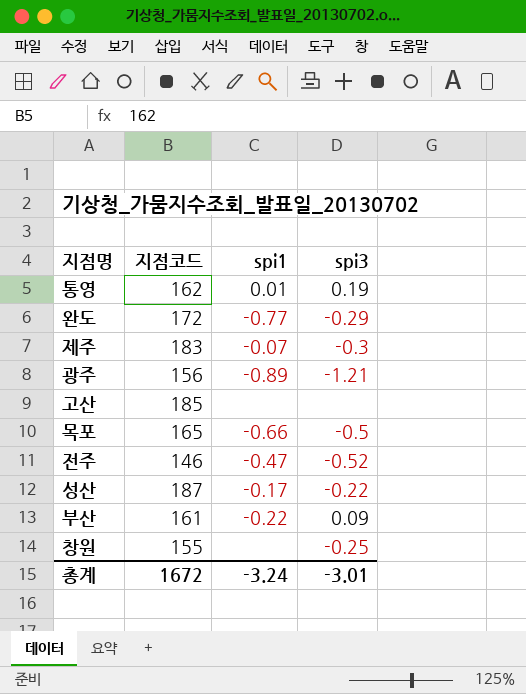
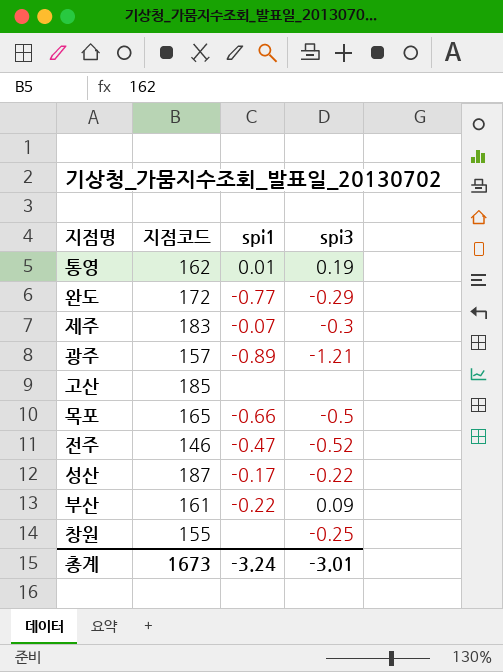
광주 | 지점코드: 156 -> 157
총계 | 지점코드: 1672 -> 1673

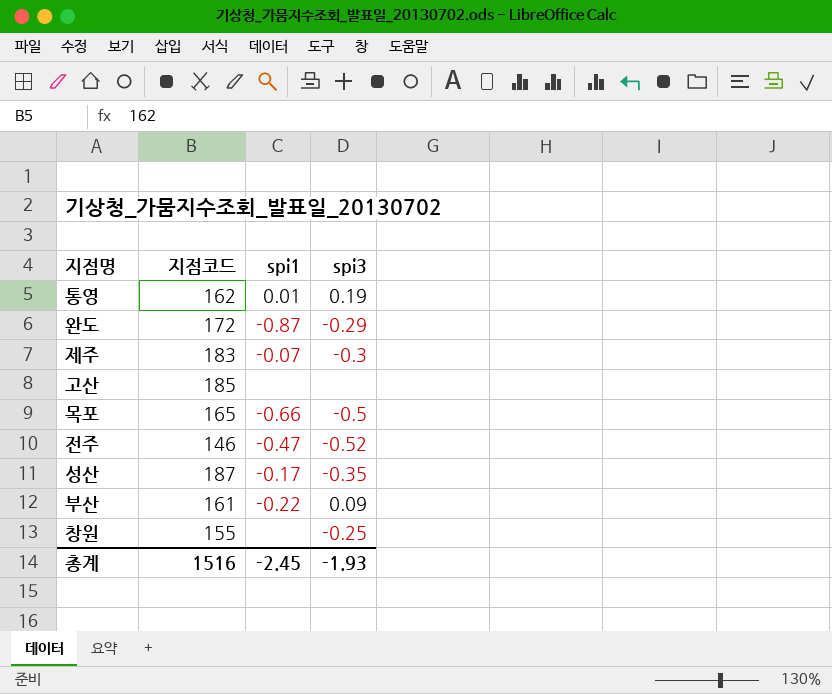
row 광주: 157 | -0.89 | -1.21 -> none
완도 | spi1: -0.77 -> -0.87
성산 | spi3: -0.22 -> -0.35
총계 | 지점코드: 1673 -> 1516
총계 | spi1: -3.24 -> -2.45
총계 | spi3: -3.01 -> -1.93

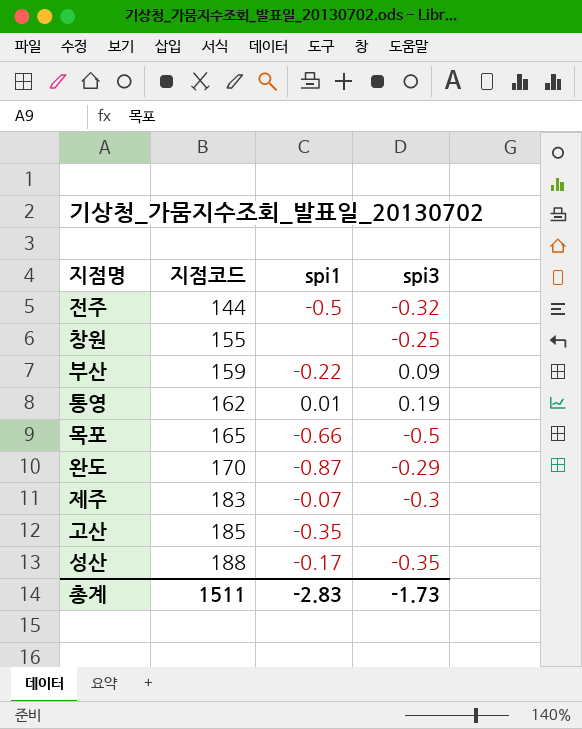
row order: none -> 지점코드 ascending
전주 | 지점코드: 146 -> 144
전주 | spi1: -0.47 -> -0.5
전주 | spi3: -0.52 -> -0.32
부산 | 지점코드: 161 -> 159
완도 | 지점코드: 172 -> 170
고산 | spi1: none -> -0.35
성산 | 지점코드: 187 -> 188
총계 | 지점코드: 1516 -> 1511
총계 | spi1: -2.45 -> -2.83
총계 | spi3: -1.93 -> -1.73

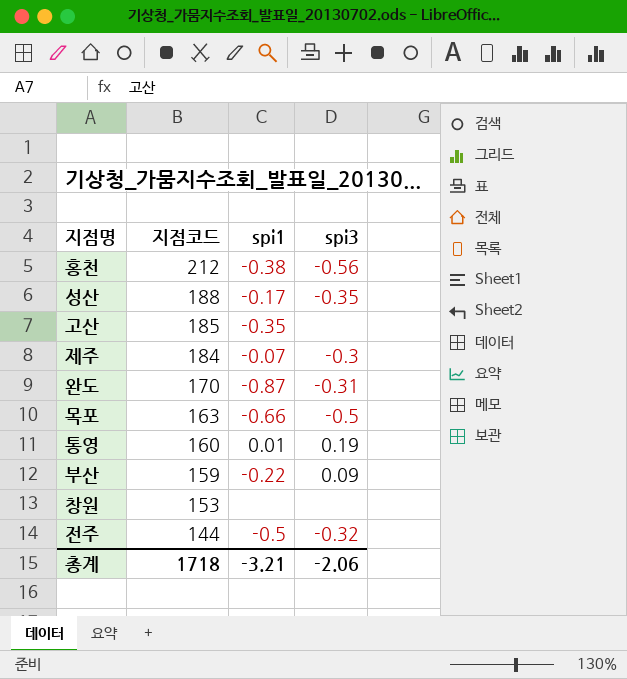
row order: 지점코드 ascending -> 지점코드 descending
row 홍천: none -> 212 | -0.38 | -0.56
제주 | 지점코드: 183 -> 184
완도 | spi3: -0.29 -> -0.31
목포 | 지점코드: 165 -> 163
통영 | 지점코드: 162 -> 160
창원 | 지점코드: 155 -> 153
창원 | spi3: -0.25 -> none
총계 | 지점코드: 1511 -> 1718
총계 | spi1: -2.83 -> -3.21
총계 | spi3: -1.73 -> -2.06

